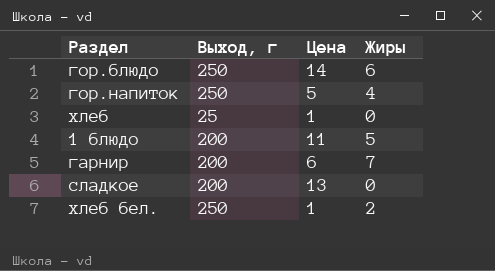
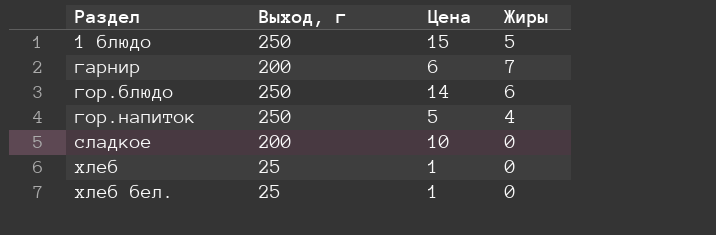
row order: none -> Раздел ascending
1 блюдо | Выход, г: 200 -> 250
1 блюдо | Цена: 11 -> 15
сладкое | Цена: 13 -> 10
хлеб бел. | Выход, г: 250 -> 25
хлеб бел. | Жиры: 2 -> 0

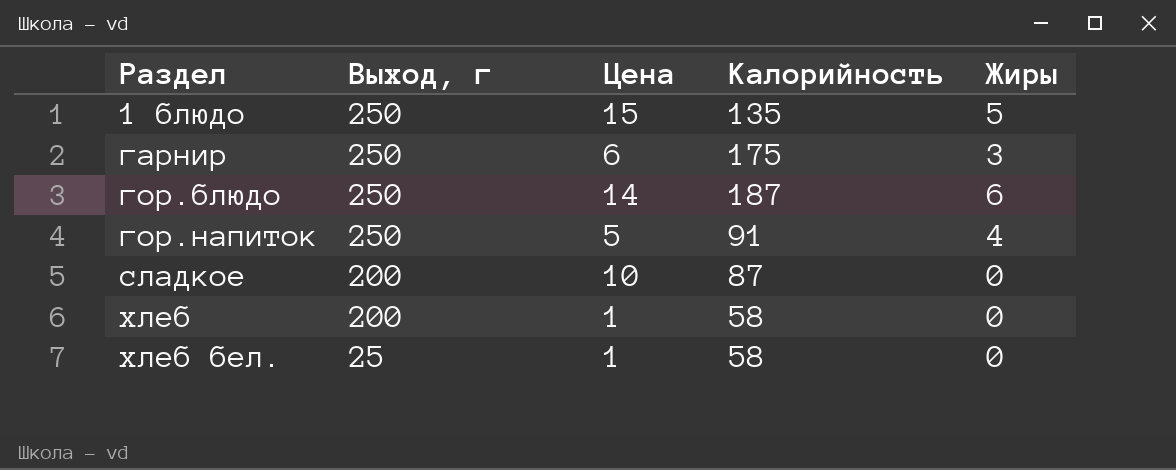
column Калорийность | position: none -> 4
гарнир | Выход, г: 200 -> 250
гарнир | Жиры: 7 -> 3
хлеб | Выход, г: 25 -> 200

